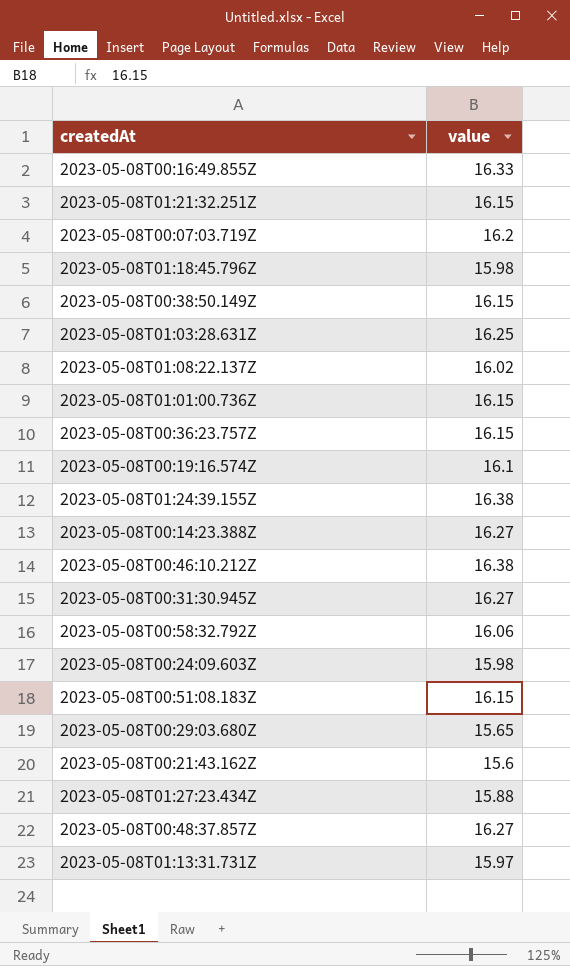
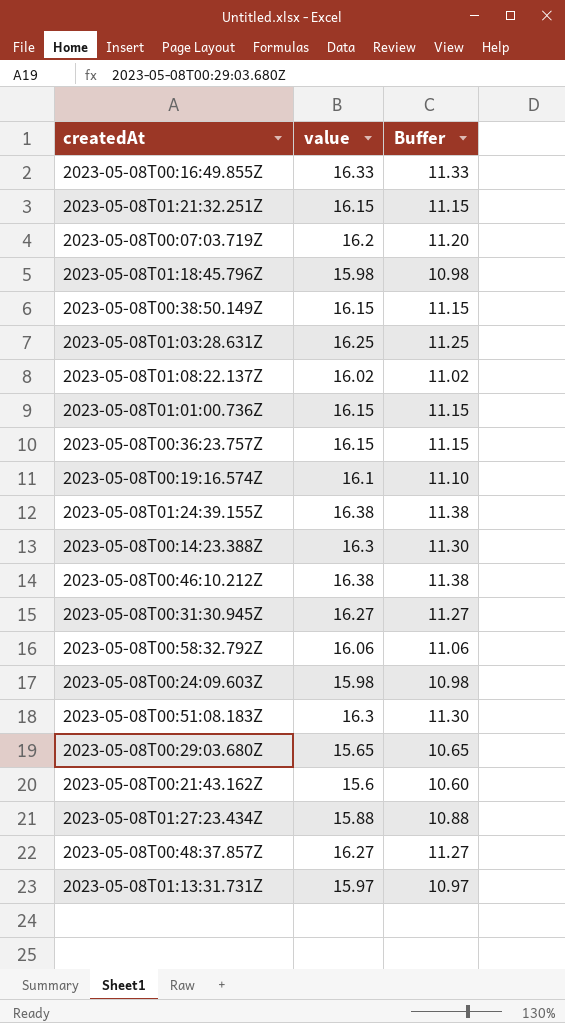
column Buffer | formula: none -> [value] - 5
2023-05-08T00:14:23.388Z | value: 16.27 -> 16.3
2023-05-08T00:51:08.183Z | value: 16.15 -> 16.3

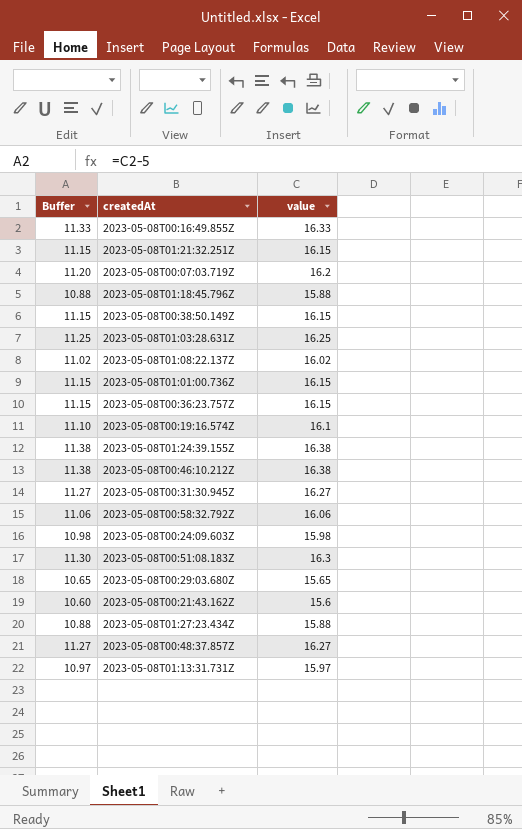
column Buffer | position: 3 -> 1
row 2023-05-08T00:14:23.388Z: 16.3 | 11.30 -> none
2023-05-08T01:18:45.796Z | Buffer: 10.98 -> 10.88
2023-05-08T01:18:45.796Z | value: 15.98 -> 15.88

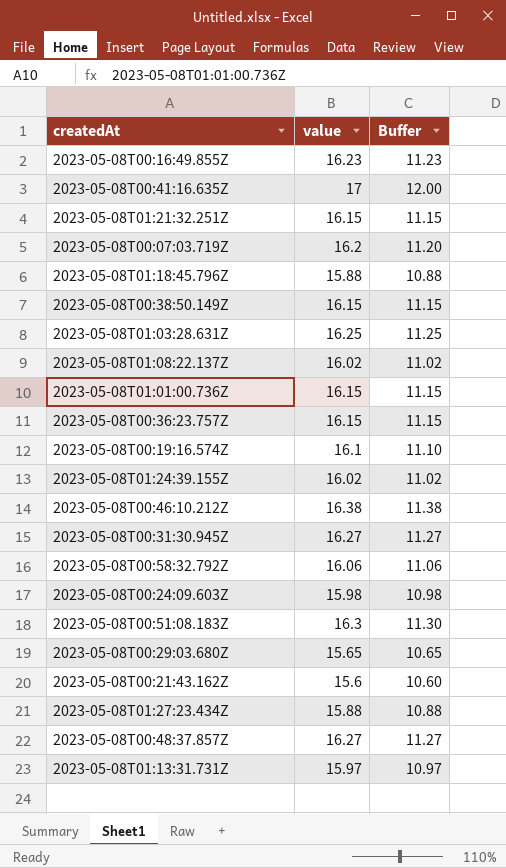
column Buffer | position: 1 -> 3
2023-05-08T00:16:49.855Z | value: 16.33 -> 16.23
2023-05-08T00:16:49.855Z | Buffer: 11.33 -> 11.23
row 2023-05-08T00:41:16.635Z: none -> 17 | 12.00
2023-05-08T01:24:39.155Z | value: 16.38 -> 16.02
2023-05-08T01:24:39.155Z | Buffer: 11.38 -> 11.02

